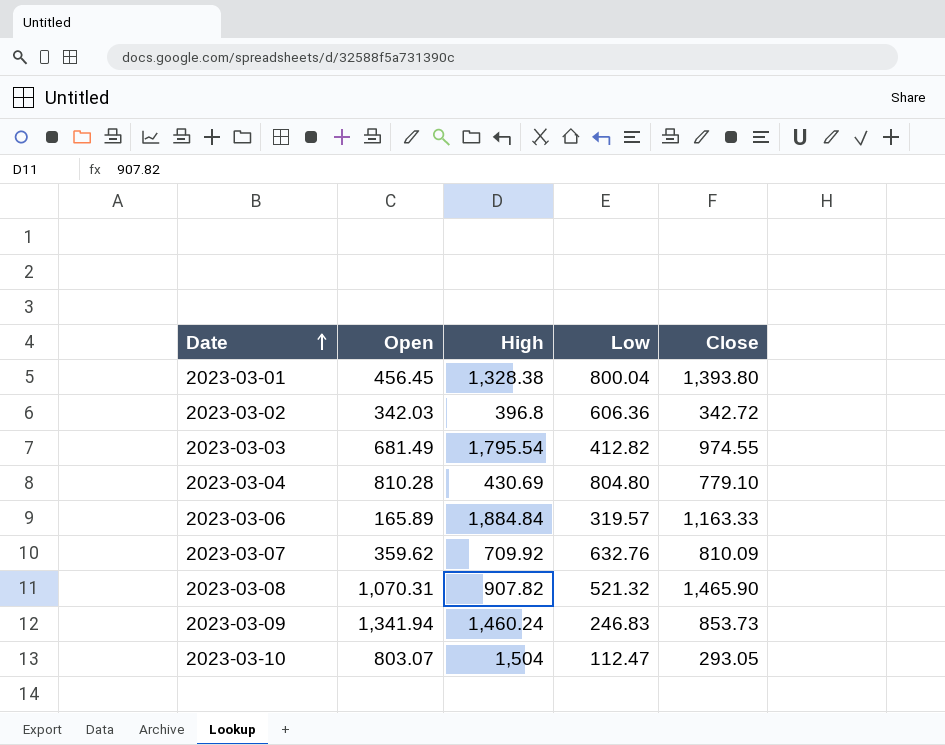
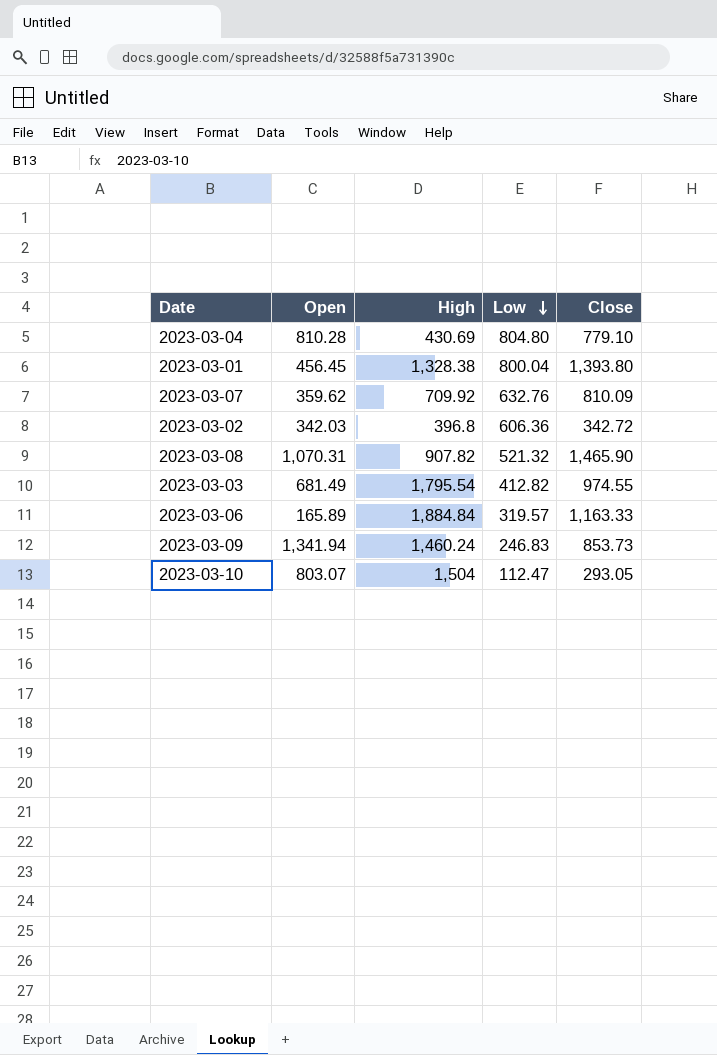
row order: Date ascending -> Low descending

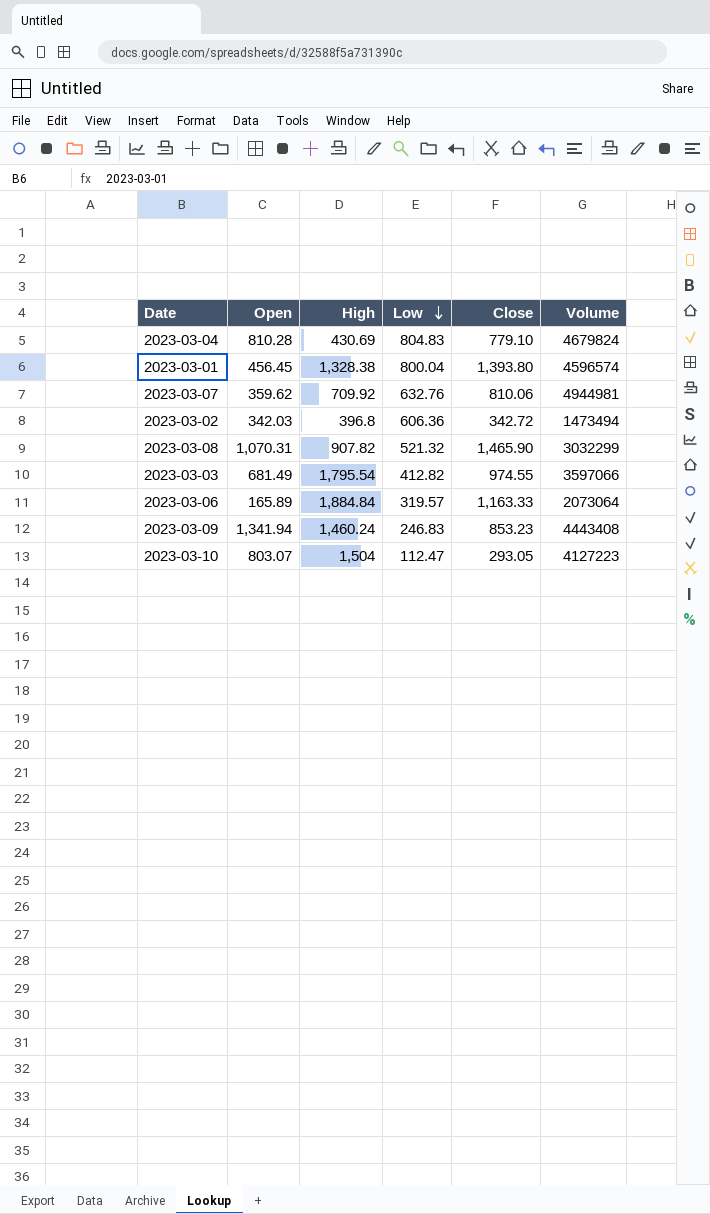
column Volume | position: none -> 6
2023-03-04 | Low: 804.80 -> 804.83
2023-03-07 | Close: 810.09 -> 810.06
2023-03-09 | Close: 853.73 -> 853.23

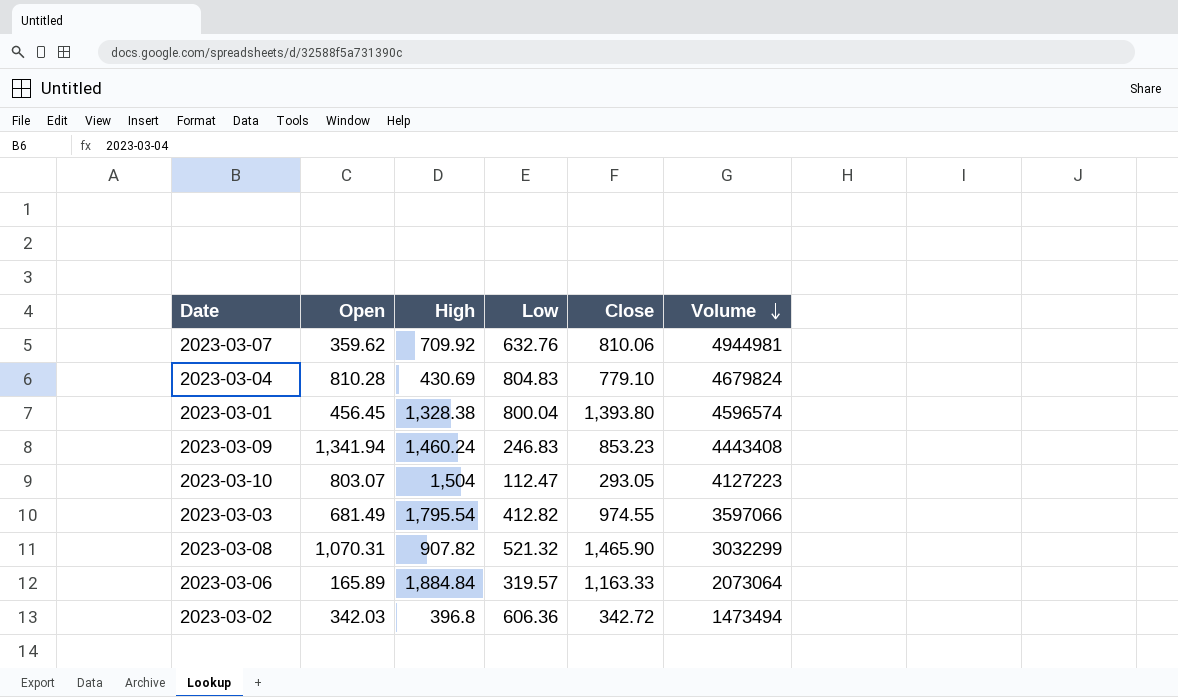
row order: Low descending -> Volume descending

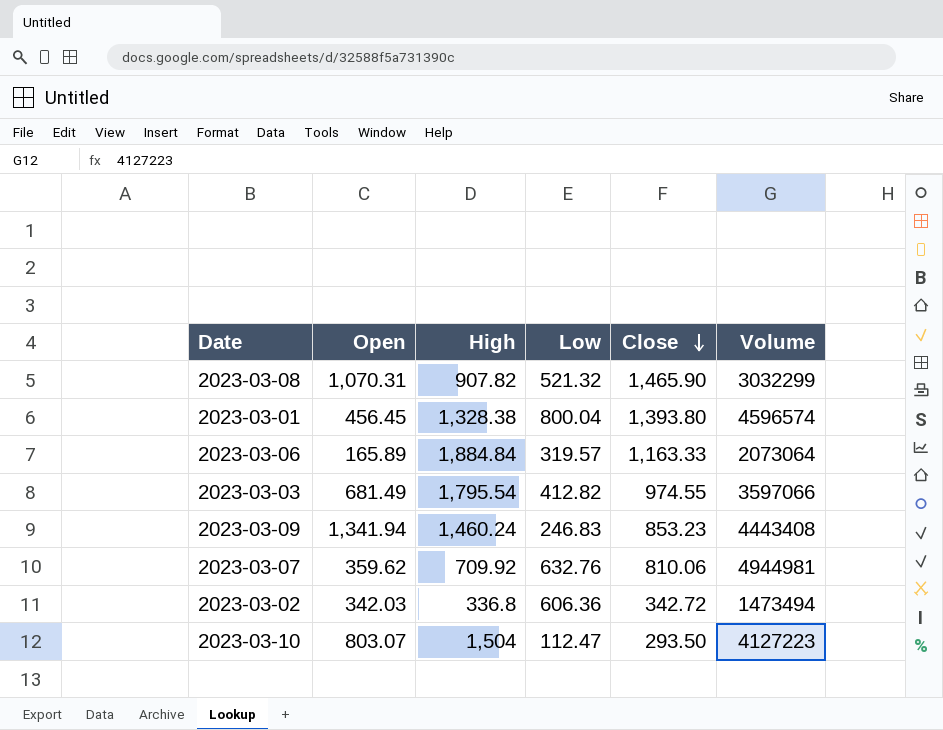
row order: Volume descending -> Close descending
row 2023-03-04: 810.28 | 430.69 | 804.83 | 779.10 | 4679824 -> none
2023-03-02 | High: 396.8 -> 336.8
2023-03-10 | Close: 293.05 -> 293.50

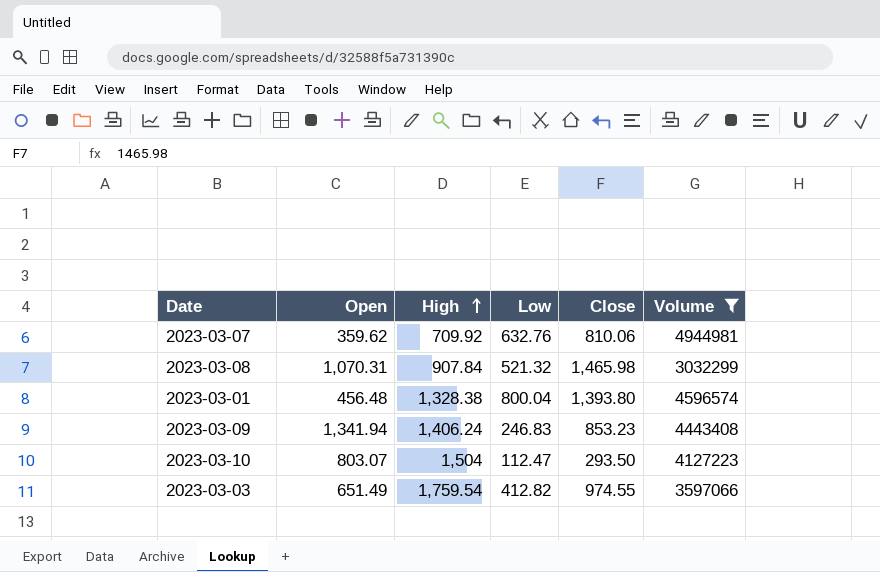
filter: none -> Volume >= 3032299
row order: Close descending -> High ascending
2023-03-08 | High: 907.82 -> 907.84
2023-03-08 | Close: 1,465.90 -> 1,465.98
2023-03-01 | Open: 456.45 -> 456.48
2023-03-09 | High: 1,460.24 -> 1,406.24
2023-03-03 | Open: 681.49 -> 651.49
2023-03-03 | High: 1,795.54 -> 1,759.54

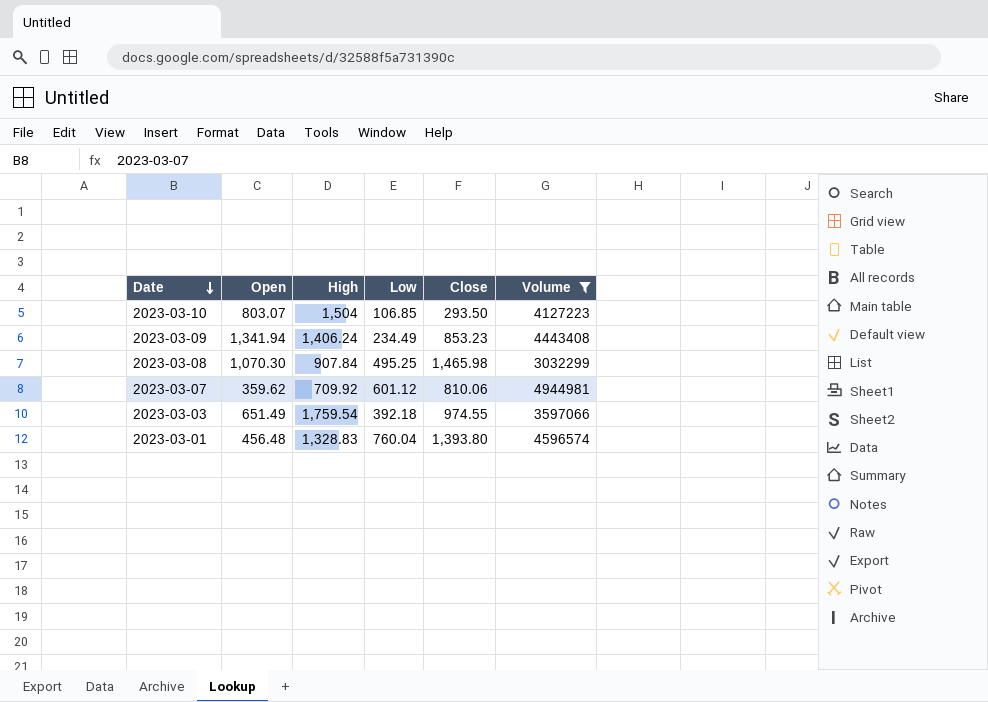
row order: High ascending -> Date descending
2023-03-10 | Low: 112.47 -> 106.85
2023-03-09 | Low: 246.83 -> 234.49
2023-03-08 | Open: 1,070.31 -> 1,070.30
2023-03-08 | Low: 521.32 -> 495.25
2023-03-07 | Low: 632.76 -> 601.12
2023-03-03 | Low: 412.82 -> 392.18
2023-03-01 | High: 1,328.38 -> 1,328.83
2023-03-01 | Low: 800.04 -> 760.04

